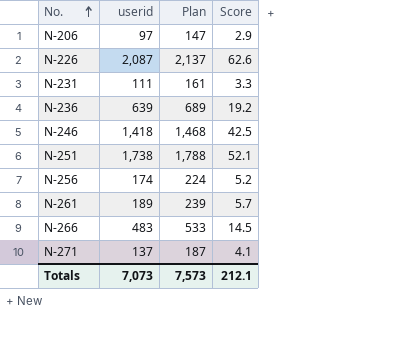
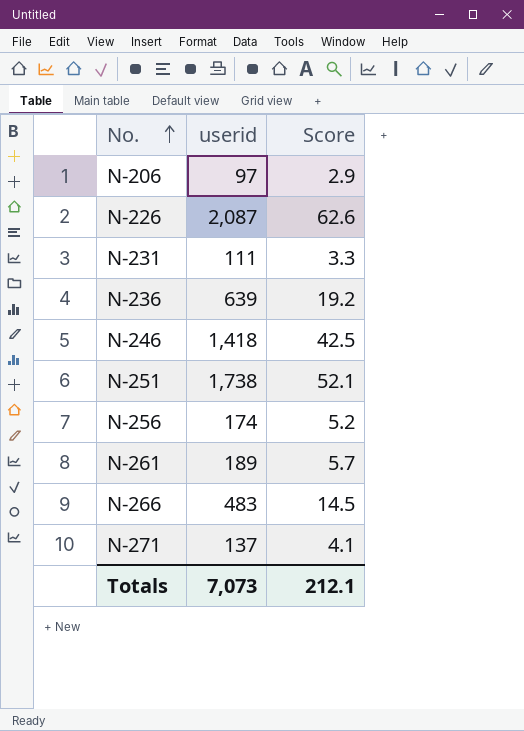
column Plan | formula: [userid] + 50 -> none

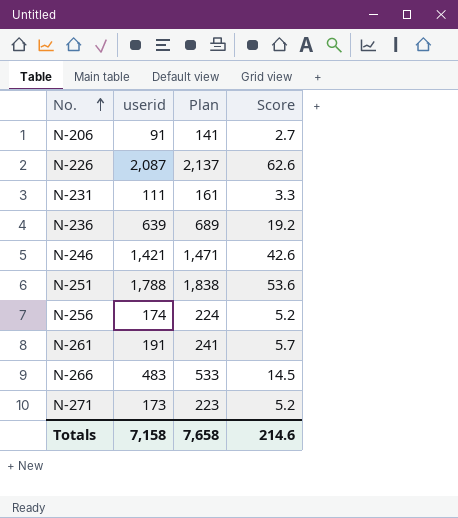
column Plan | formula: none -> [userid] + 50
N-206 | userid: 97 -> 91
N-206 | Score: 2.9 -> 2.7
N-246 | userid: 1,418 -> 1,421
N-246 | Score: 42.5 -> 42.6
N-251 | userid: 1,738 -> 1,788
N-251 | Score: 52.1 -> 53.6
N-261 | userid: 189 -> 191
N-271 | userid: 137 -> 173
N-271 | Score: 4.1 -> 5.2
Totals | userid: 7,073 -> 7,158
Totals | Score: 212.1 -> 214.6

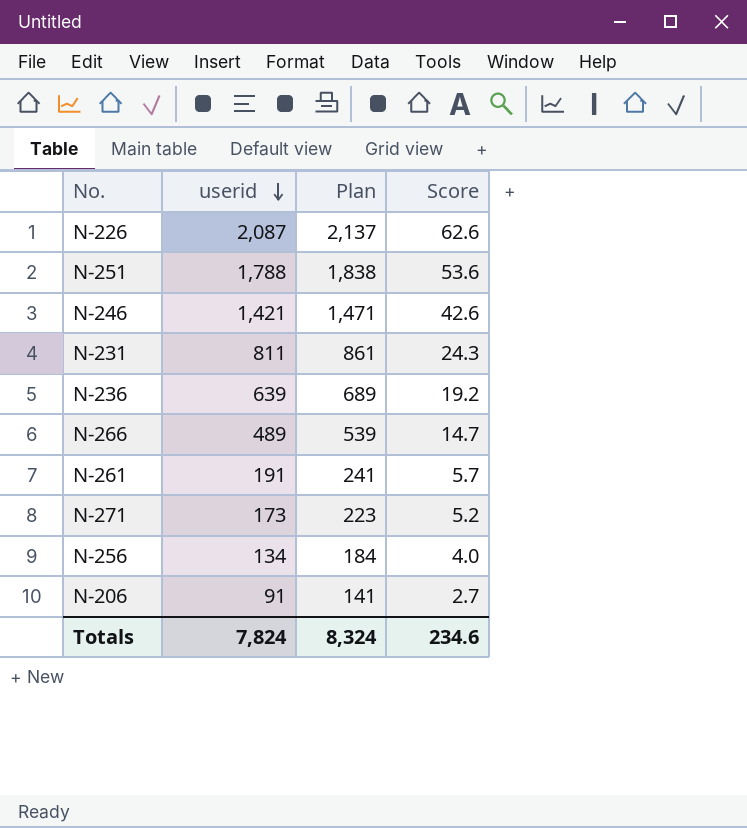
row order: No. ascending -> userid descending
N-231 | userid: 111 -> 811
N-231 | Plan: 161 -> 861
N-231 | Score: 3.3 -> 24.3
N-266 | userid: 483 -> 489
N-266 | Plan: 533 -> 539
N-266 | Score: 14.5 -> 14.7
N-256 | userid: 174 -> 134
N-256 | Plan: 224 -> 184
N-256 | Score: 5.2 -> 4.0
Totals | userid: 7,158 -> 7,824
Totals | Plan: 7,658 -> 8,324
Totals | Score: 214.6 -> 234.6

